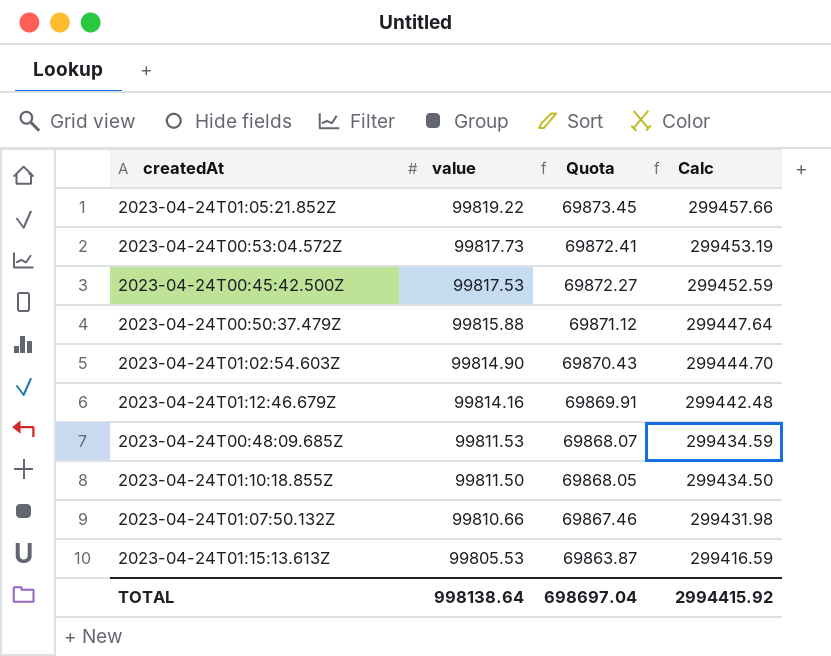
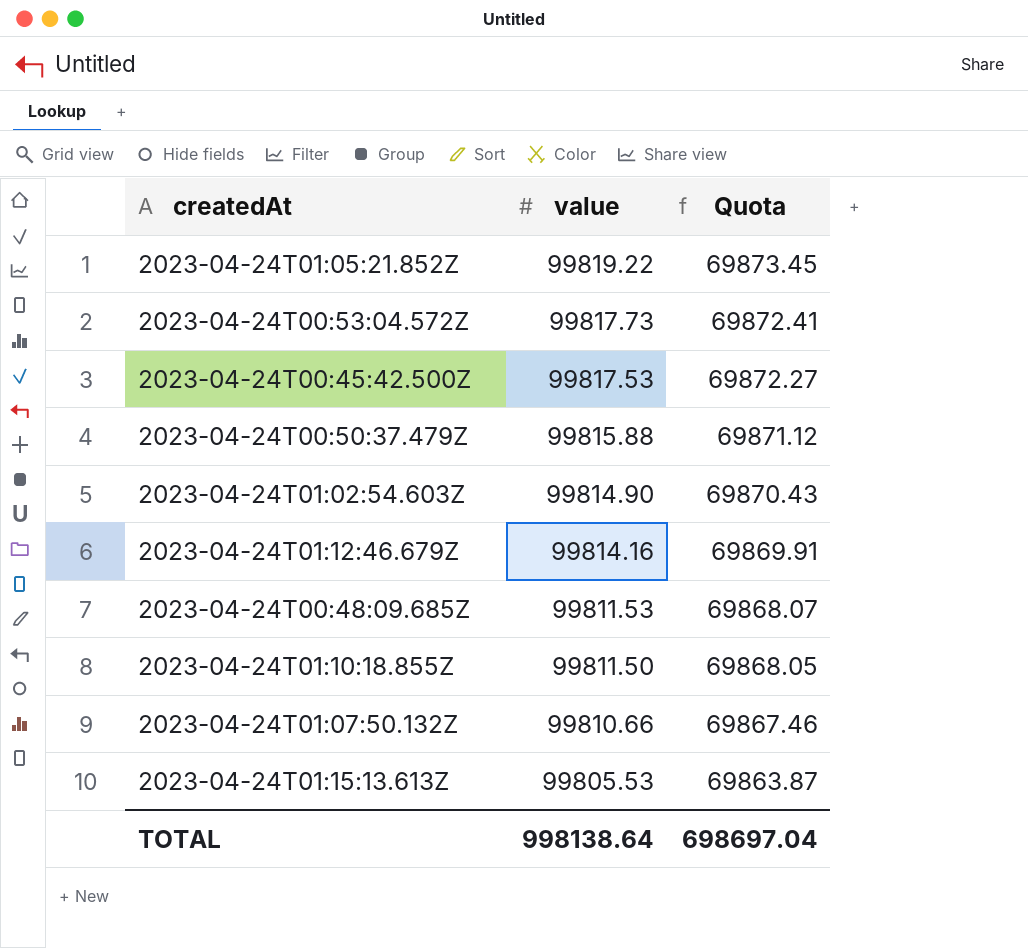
column Calc | formula: [value] * 3 -> none

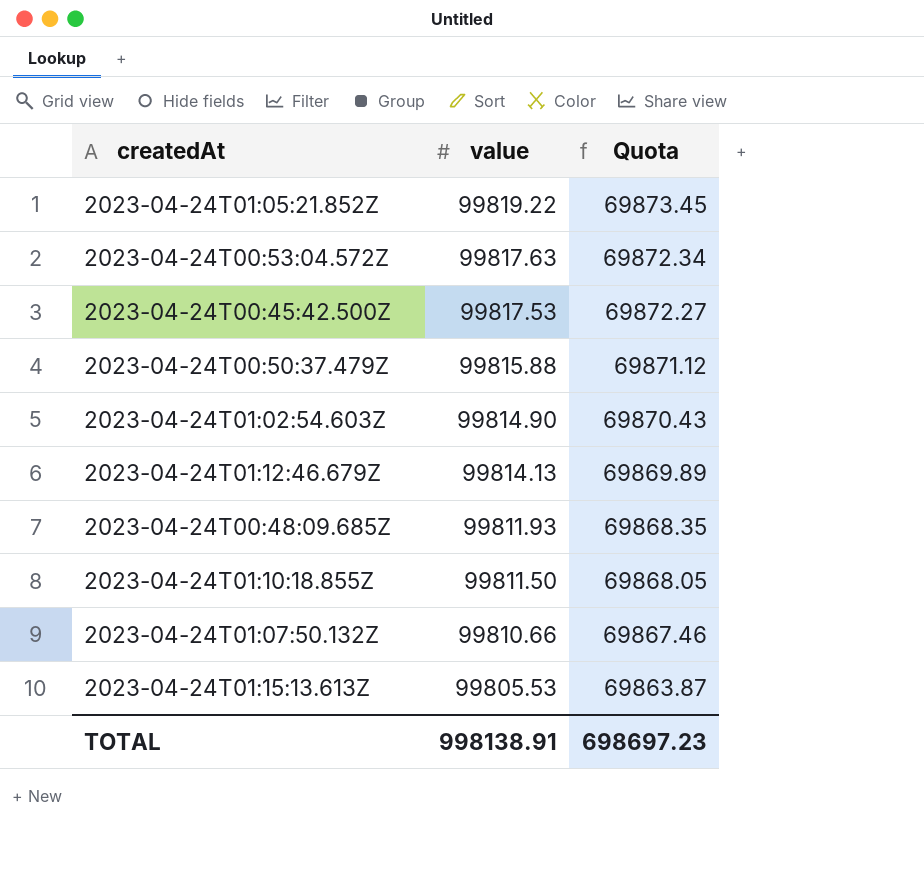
2023-04-24T00:53:04.572Z | value: 99817.73 -> 99817.63
2023-04-24T00:53:04.572Z | Quota: 69872.41 -> 69872.34
2023-04-24T01:12:46.679Z | value: 99814.16 -> 99814.13
2023-04-24T01:12:46.679Z | Quota: 69869.91 -> 69869.89
2023-04-24T00:48:09.685Z | value: 99811.53 -> 99811.93
2023-04-24T00:48:09.685Z | Quota: 69868.07 -> 69868.35
TOTAL | value: 998138.64 -> 998138.91
TOTAL | Quota: 698697.04 -> 698697.23

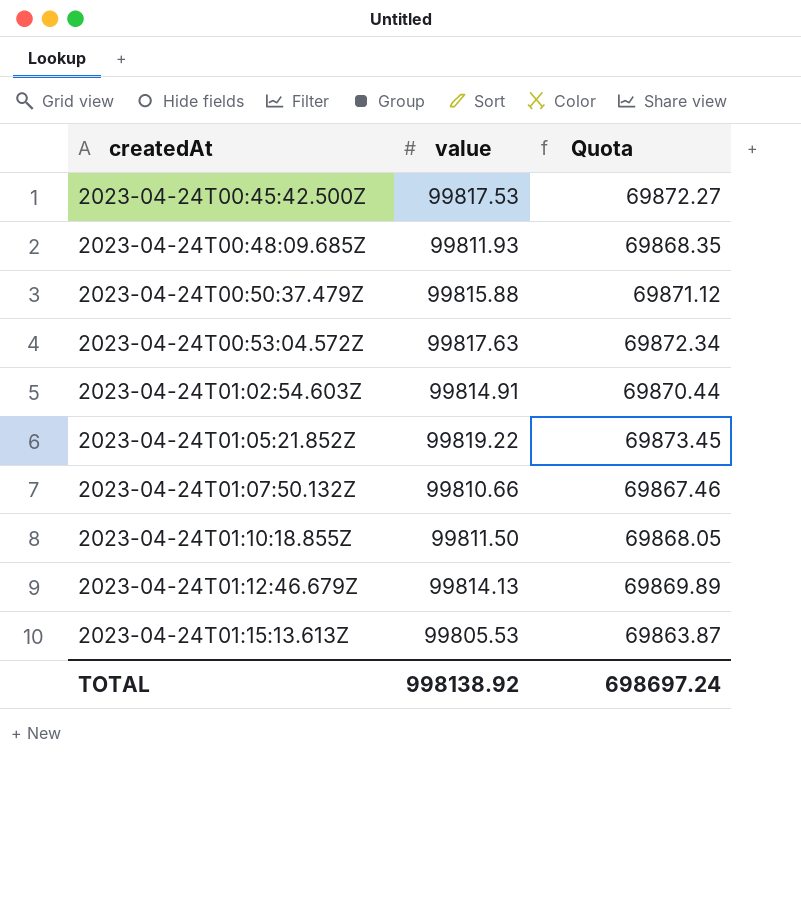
row order: value descending -> createdAt ascending
2023-04-24T01:02:54.603Z | value: 99814.90 -> 99814.91
2023-04-24T01:02:54.603Z | Quota: 69870.43 -> 69870.44
TOTAL | value: 998138.91 -> 998138.92
TOTAL | Quota: 698697.23 -> 698697.24

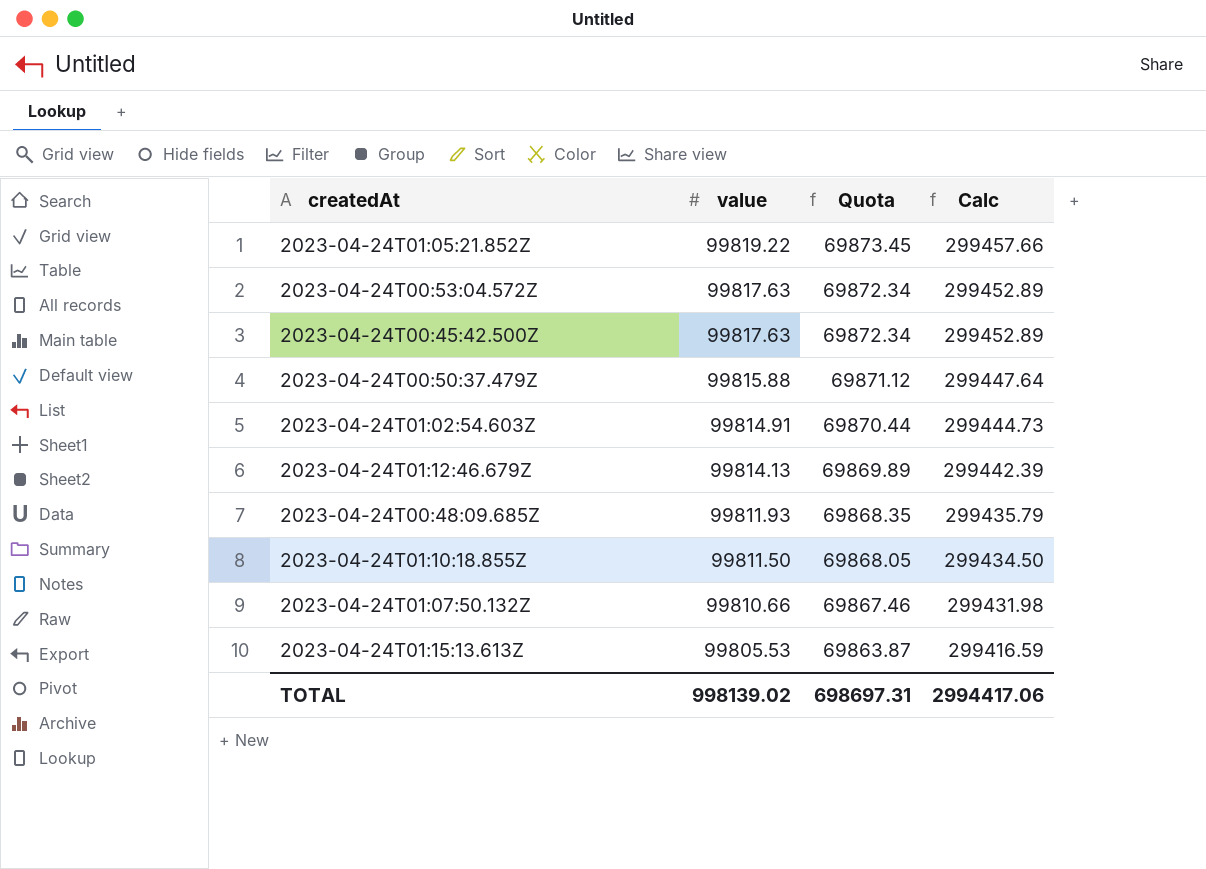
row order: createdAt ascending -> value descending
column Calc | formula: none -> [value] * 3
2023-04-24T00:45:42.500Z | value: 99817.53 -> 99817.63
2023-04-24T00:45:42.500Z | Quota: 69872.27 -> 69872.34
TOTAL | value: 998138.92 -> 998139.02
TOTAL | Quota: 698697.24 -> 698697.31

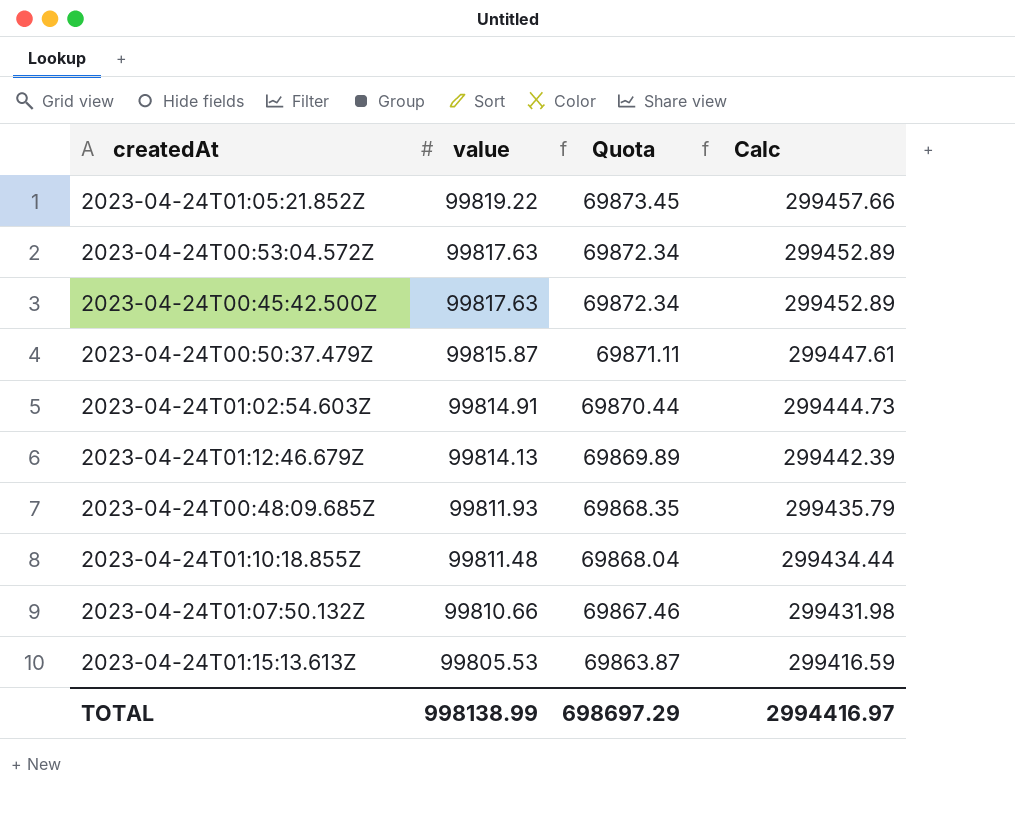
2023-04-24T00:50:37.479Z | value: 99815.88 -> 99815.87
2023-04-24T00:50:37.479Z | Quota: 69871.12 -> 69871.11
2023-04-24T00:50:37.479Z | Calc: 299447.64 -> 299447.61
2023-04-24T01:10:18.855Z | value: 99811.50 -> 99811.48
2023-04-24T01:10:18.855Z | Quota: 69868.05 -> 69868.04
2023-04-24T01:10:18.855Z | Calc: 299434.50 -> 299434.44
TOTAL | value: 998139.02 -> 998138.99
TOTAL | Quota: 698697.31 -> 698697.29
TOTAL | Calc: 2994417.06 -> 2994416.97

